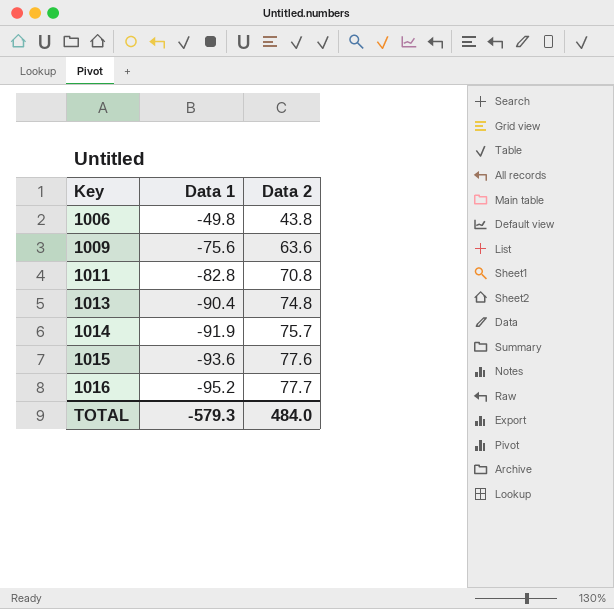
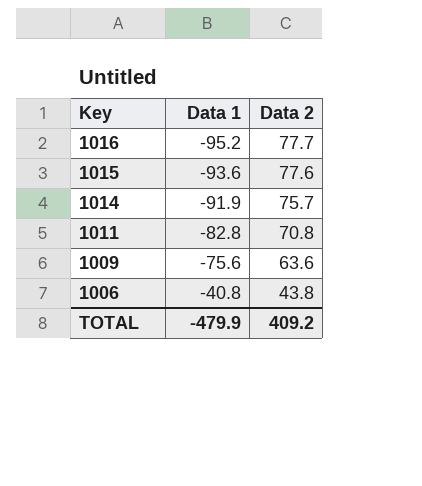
row order: Key ascending -> Key descending
row 1013: -90.4 | 74.8 -> none
1006 | Data 1: -49.8 -> -40.8
TOTAL | Data 1: -579.3 -> -479.9
TOTAL | Data 2: 484.0 -> 409.2

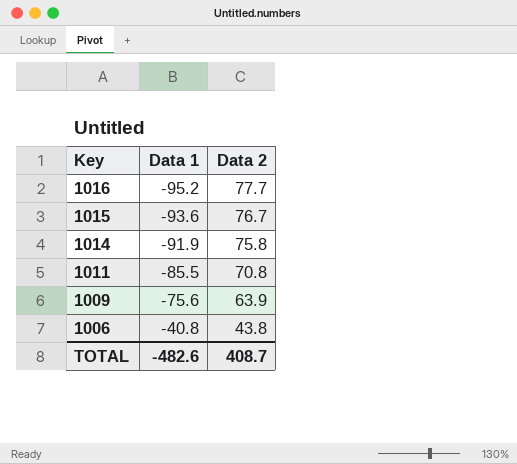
1015 | Data 2: 77.6 -> 76.7
1014 | Data 2: 75.7 -> 75.8
1011 | Data 1: -82.8 -> -85.5
1009 | Data 2: 63.6 -> 63.9
TOTAL | Data 1: -479.9 -> -482.6
TOTAL | Data 2: 409.2 -> 408.7

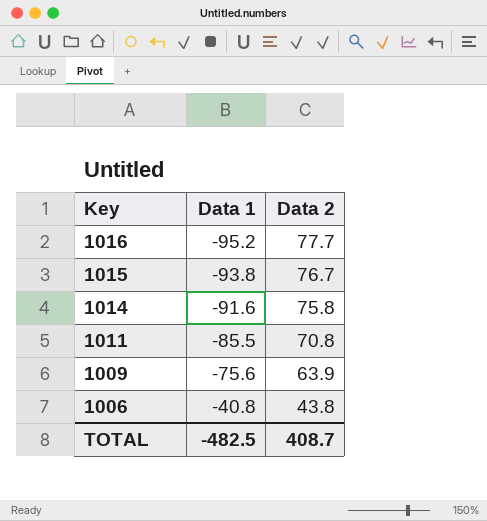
1015 | Data 1: -93.6 -> -93.8
1014 | Data 1: -91.9 -> -91.6
TOTAL | Data 1: -482.6 -> -482.5

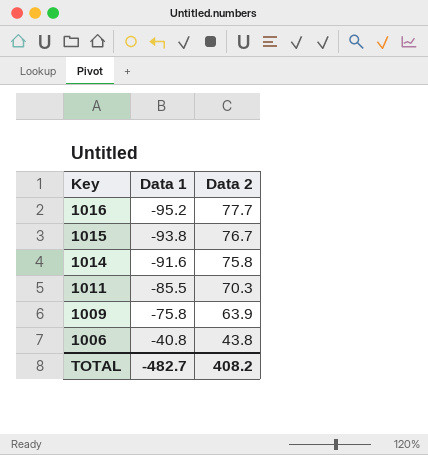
1011 | Data 2: 70.8 -> 70.3
1009 | Data 1: -75.6 -> -75.8
TOTAL | Data 1: -482.5 -> -482.7
TOTAL | Data 2: 408.7 -> 408.2

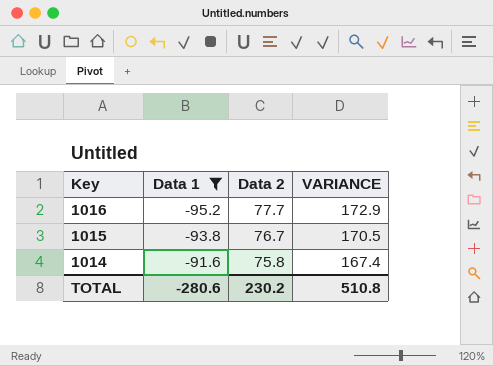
filter: none -> Data 1 <= -91.6
column VARIANCE | formula: none -> [Data 2] - [Data 1]
TOTAL | Data 1: -482.7 -> -280.6
TOTAL | Data 2: 408.2 -> 230.2

